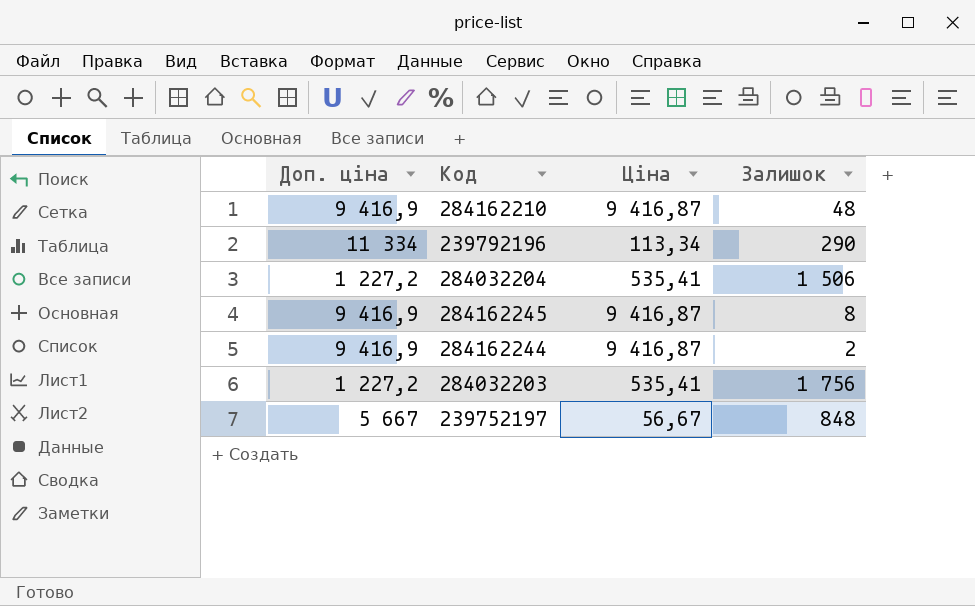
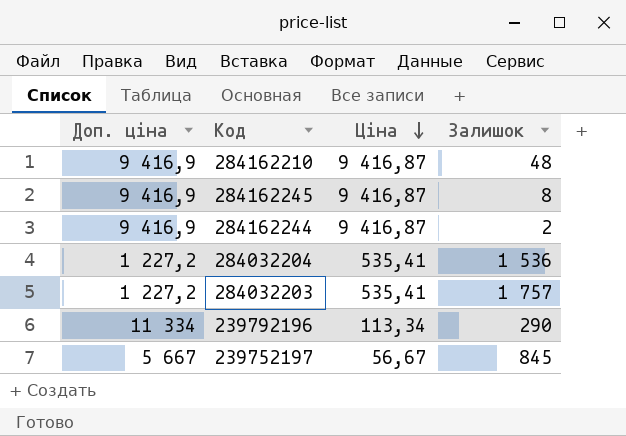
row order: none -> Ціна descending
284032204 | Залишок: 1 506 -> 1 536
284032203 | Залишок: 1 756 -> 1 757
239752197 | Залишок: 848 -> 845

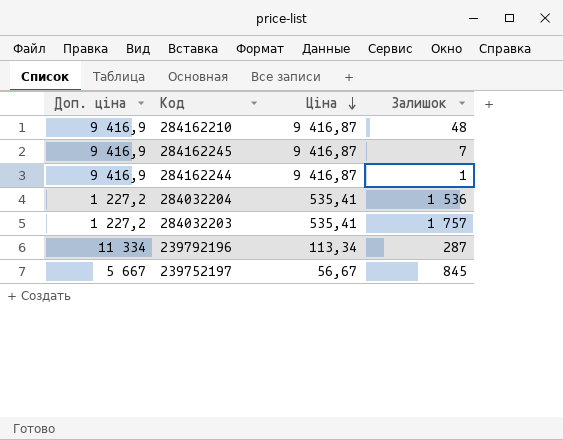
284162245 | Залишок: 8 -> 7
284162244 | Залишок: 2 -> 1
239792196 | Залишок: 290 -> 287

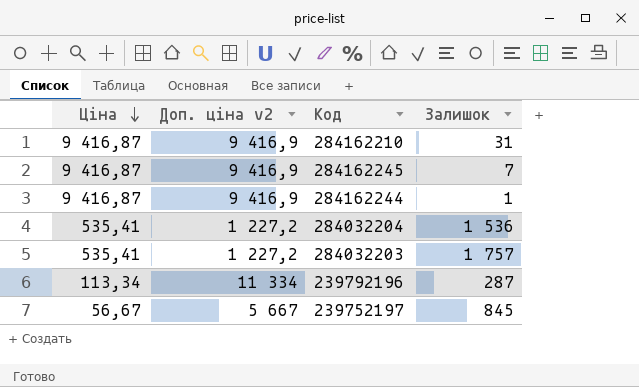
column Ціна | position: 3 -> 1
column name: Доп. ціна -> Доп. ціна v2
284162210 | Залишок: 48 -> 31

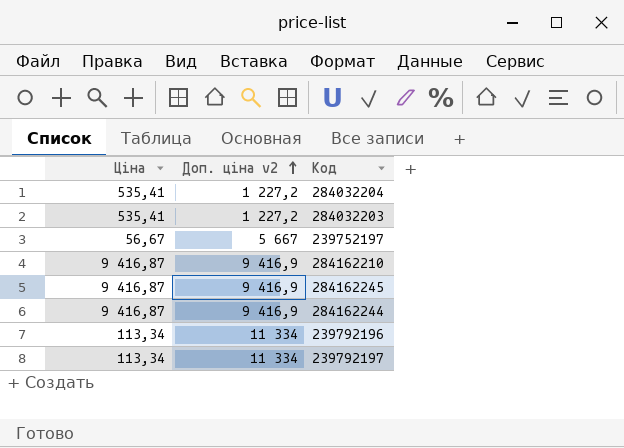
row order: Ціна descending -> Доп. ціна v2 ascending
column Залишок | position: 4 -> none
row 239792197: none -> 113,34 | 11 334

